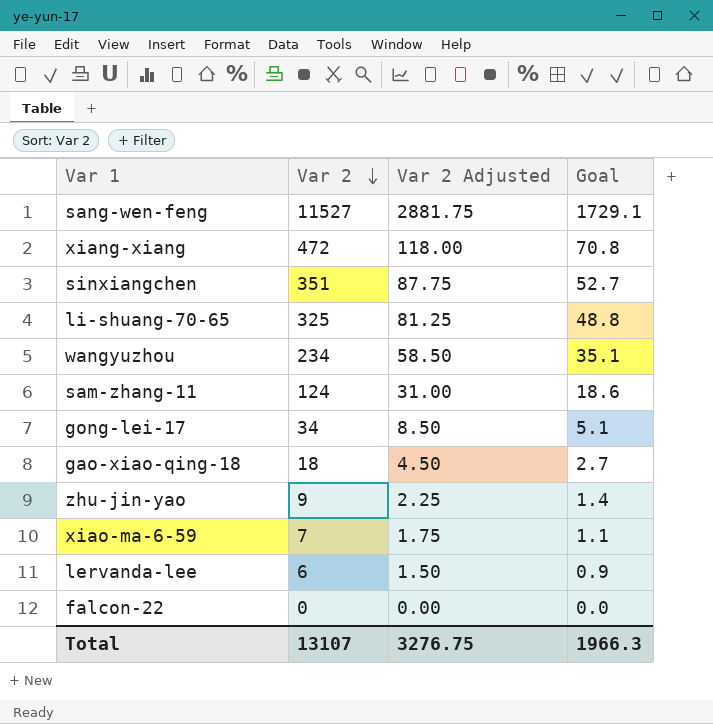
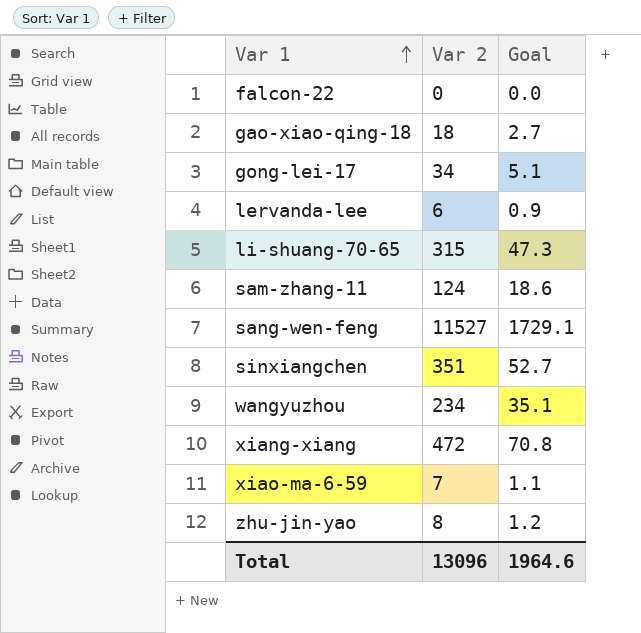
row order: Var 2 descending -> Var 1 ascending
column Var 2 Adjusted | formula: [Var 2] * 0.25 -> none
li-shuang-70-65 | Var 2: 325 -> 315
li-shuang-70-65 | Goal: 48.8 -> 47.3
zhu-jin-yao | Var 2: 9 -> 8
zhu-jin-yao | Goal: 1.4 -> 1.2
Total | Var 2: 13107 -> 13096
Total | Goal: 1966.3 -> 1964.6

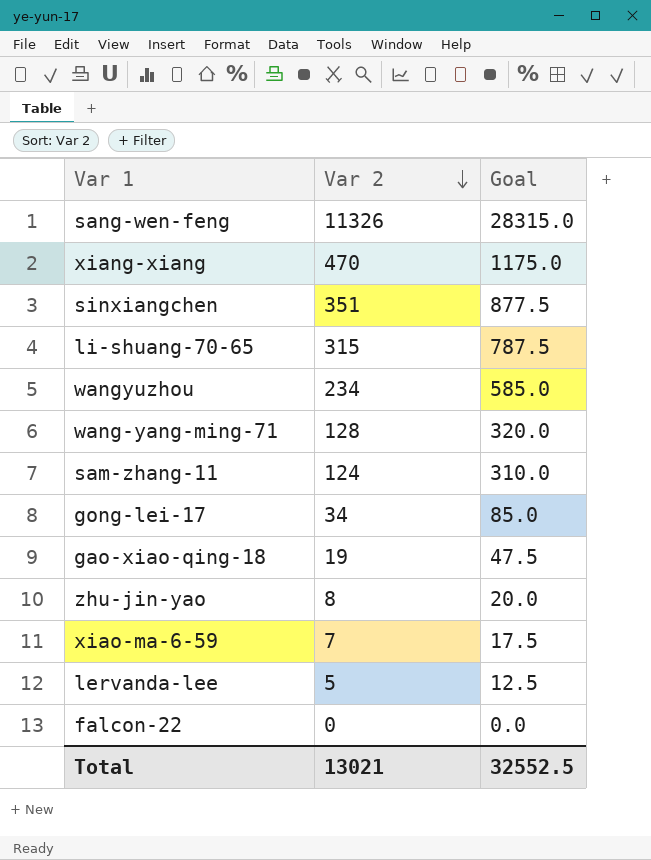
row order: Var 1 ascending -> Var 2 descending
column Goal | formula: [Var 2] * 0.15 -> [Var 2] * 2.5
sang-wen-feng | Var 2: 11527 -> 11326
xiang-xiang | Var 2: 472 -> 470
row wang-yang-ming-71: none -> 128 | 320.0
gao-xiao-qing-18 | Var 2: 18 -> 19
lervanda-lee | Var 2: 6 -> 5
Total | Var 2: 13096 -> 13021
Total | Goal: 1964.6 -> 32552.5

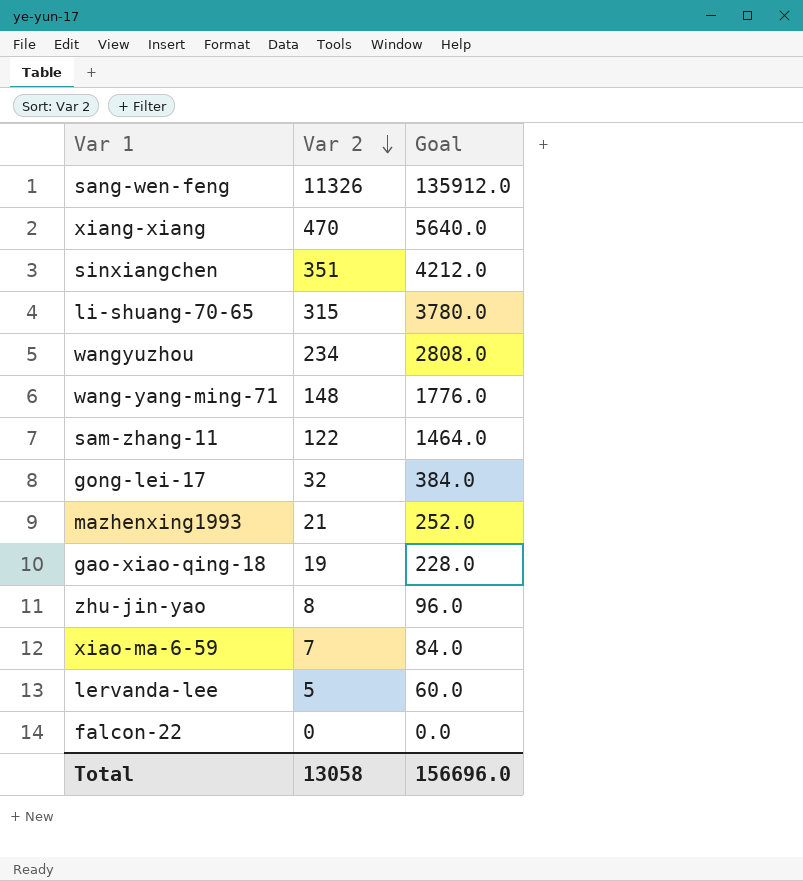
column Goal | formula: [Var 2] * 2.5 -> [Var 2] * 12
wang-yang-ming-71 | Var 2: 128 -> 148
sam-zhang-11 | Var 2: 124 -> 122
gong-lei-17 | Var 2: 34 -> 32
row mazhenxing1993: none -> 21 | 252.0
Total | Var 2: 13021 -> 13058
Total | Goal: 32552.5 -> 156696.0

